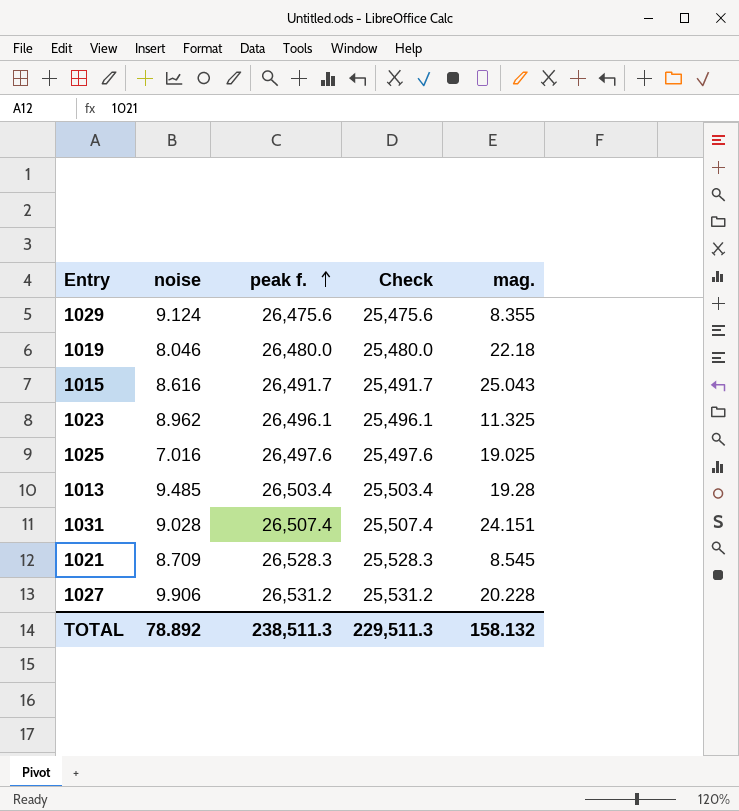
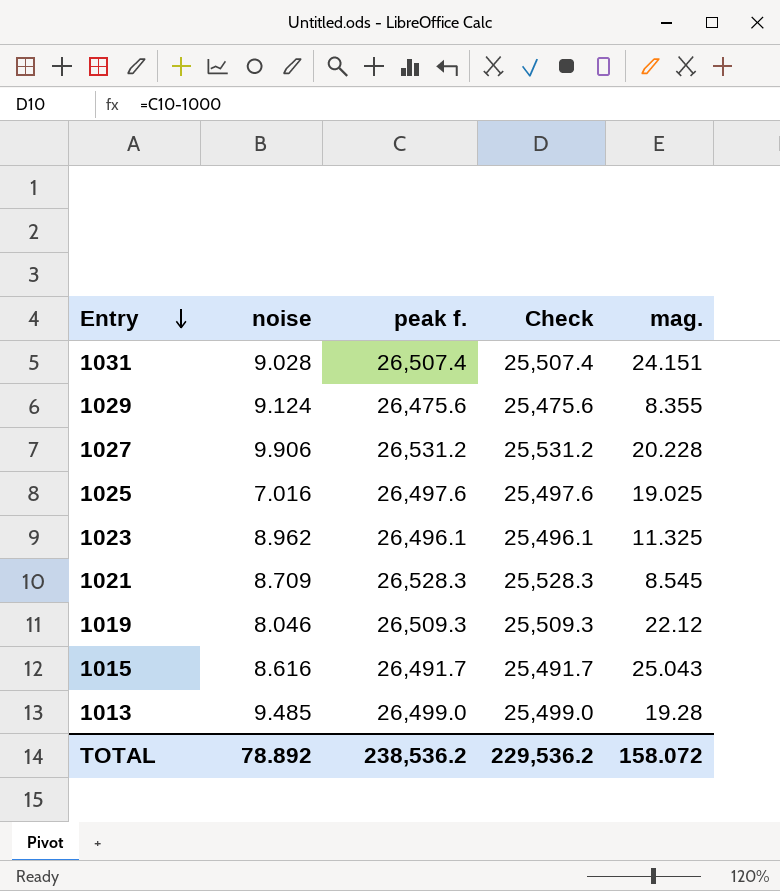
row order: peak f. ascending -> Entry descending
1019 | peak f.: 26,480.0 -> 26,509.3
1019 | Check: 25,480.0 -> 25,509.3
1019 | mag.: 22.18 -> 22.12
1013 | peak f.: 26,503.4 -> 26,499.0
1013 | Check: 25,503.4 -> 25,499.0
TOTAL | peak f.: 238,511.3 -> 238,536.2
TOTAL | Check: 229,511.3 -> 229,536.2
TOTAL | mag.: 158.132 -> 158.072

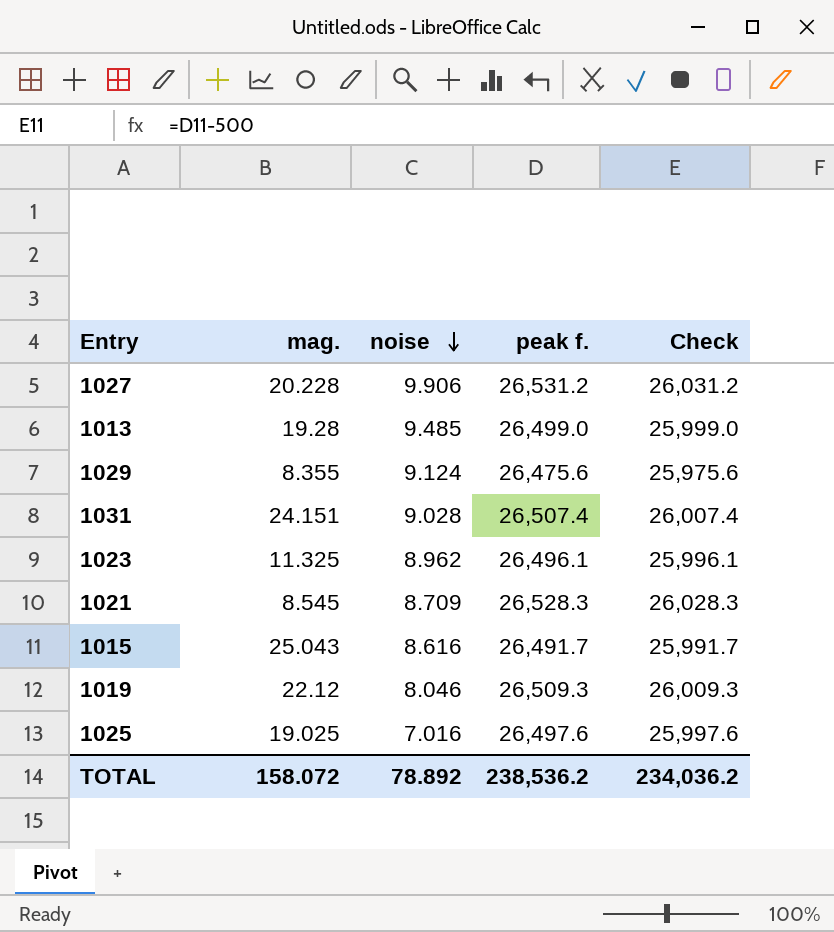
row order: Entry descending -> noise descending
column mag. | position: 5 -> 2
column Check | formula: [peak f.] - 1000 -> [peak f.] - 500
TOTAL | Check: 229,536.2 -> 234,036.2

